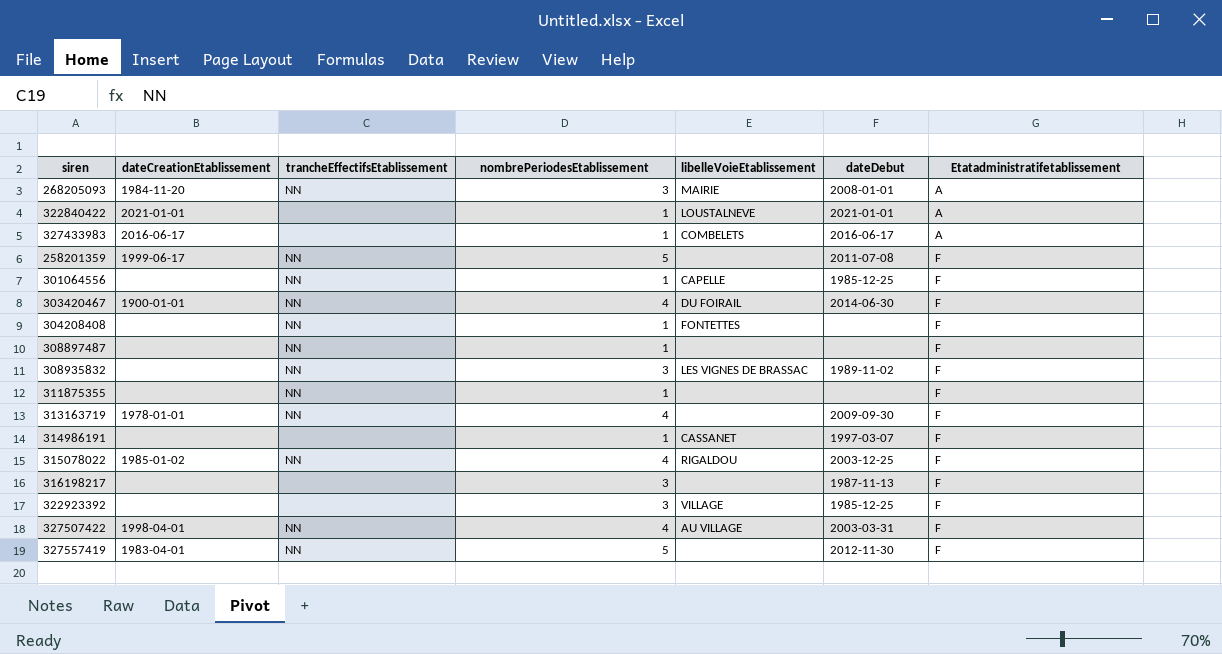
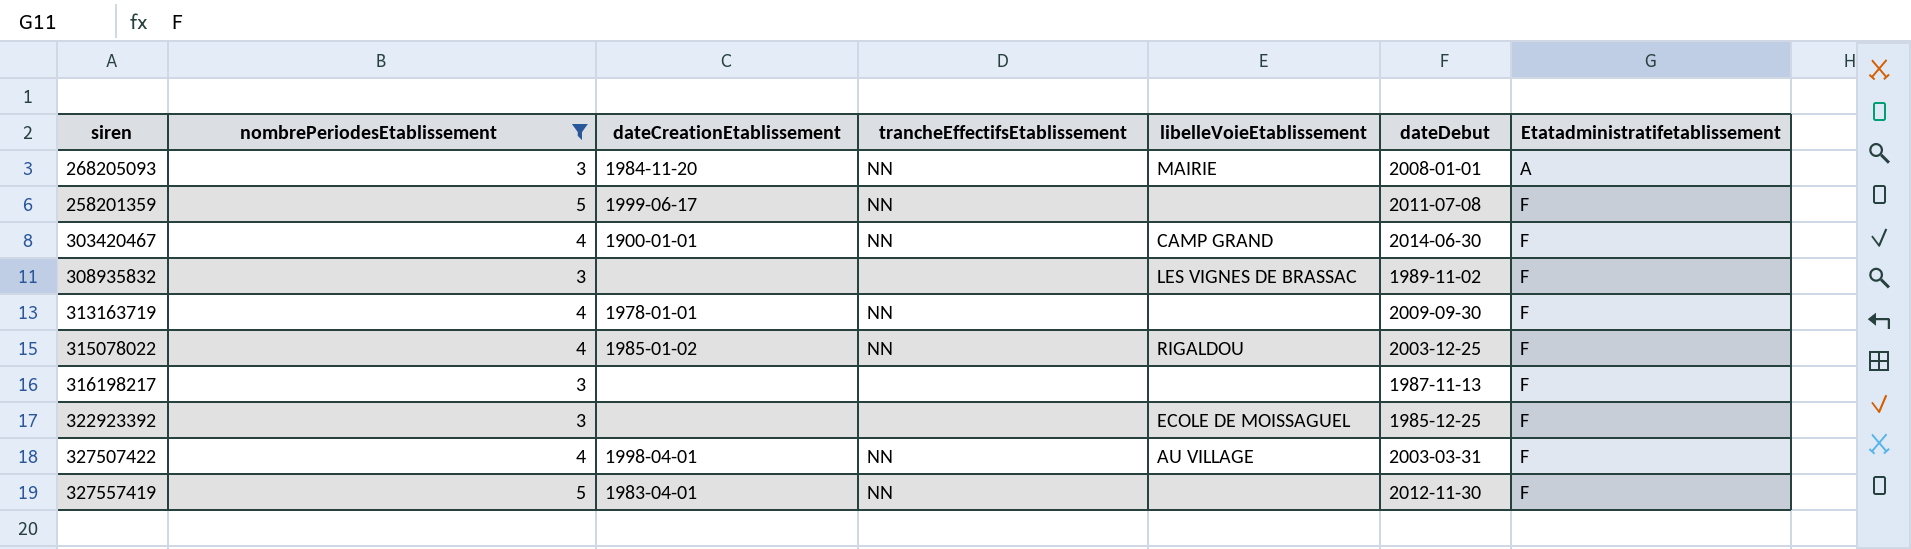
filter: none -> nombrePeriodesEtablissement != 1
column nombrePeriodesEtablissement | position: 4 -> 2
303420467 | libelleVoieEtablissement: DU FOIRAIL -> CAMP GRAND
308935832 | trancheEffectifsEtablissement: NN -> none
322923392 | libelleVoieEtablissement: VILLAGE -> ECOLE DE MOISSAGUEL

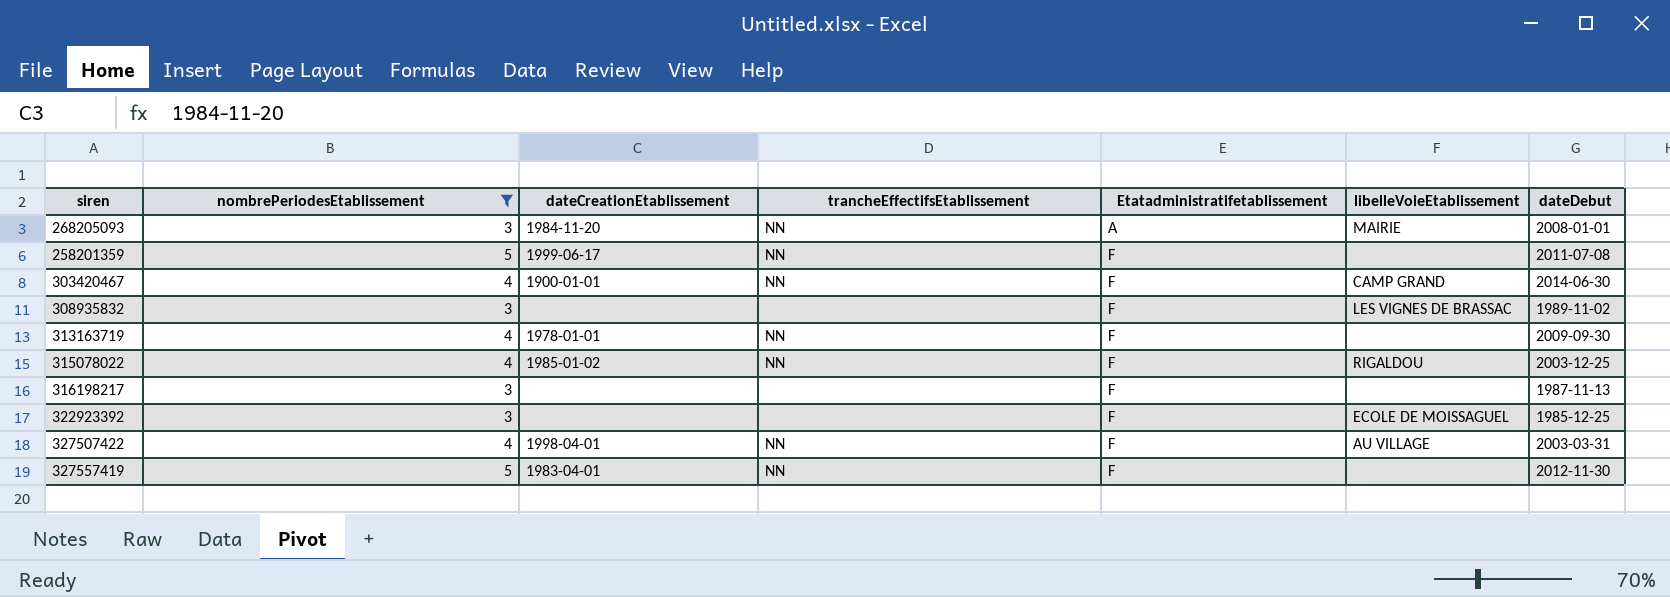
column Etatadministratifetablissement | position: 7 -> 5

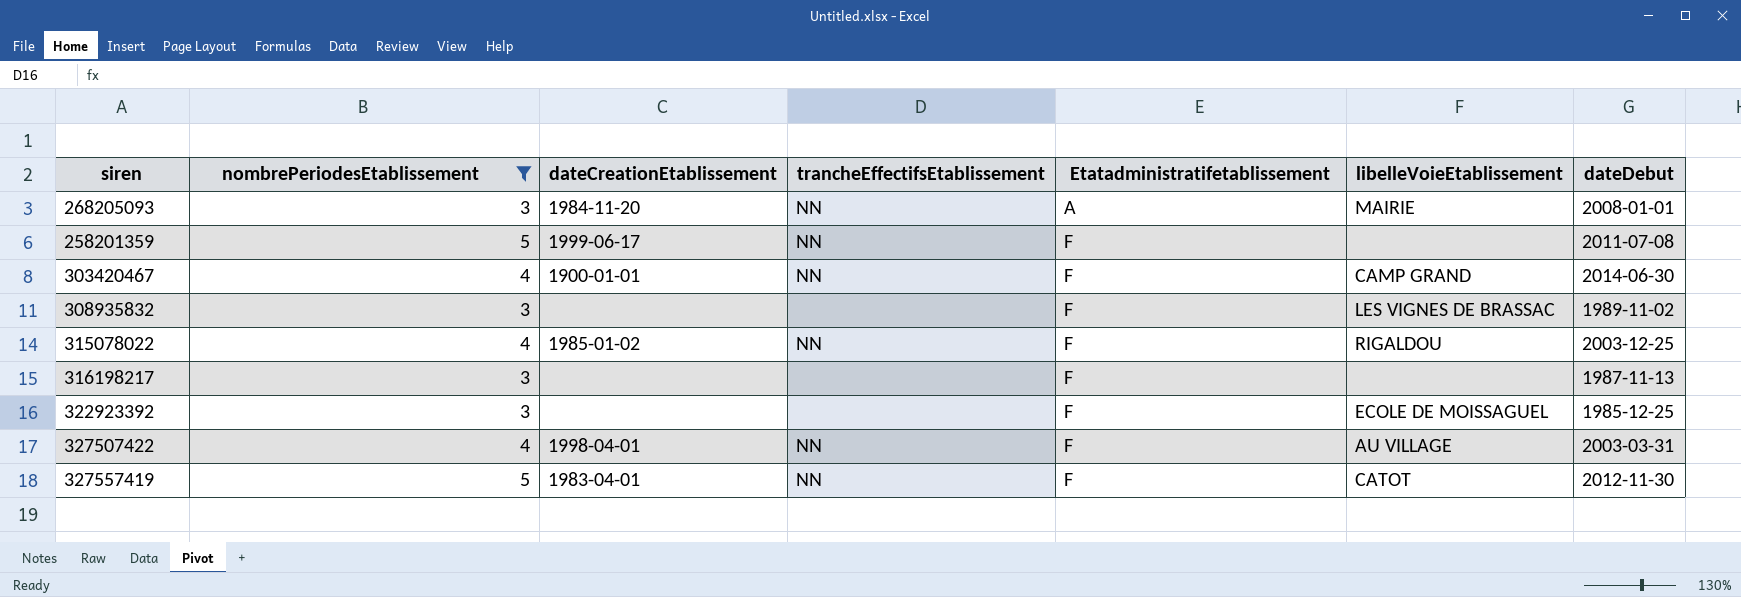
row 313163719: 4 | 1978-01-01 | NN | F | none | 2009-09-30 -> none
327557419 | libelleVoieEtablissement: none -> CATOT

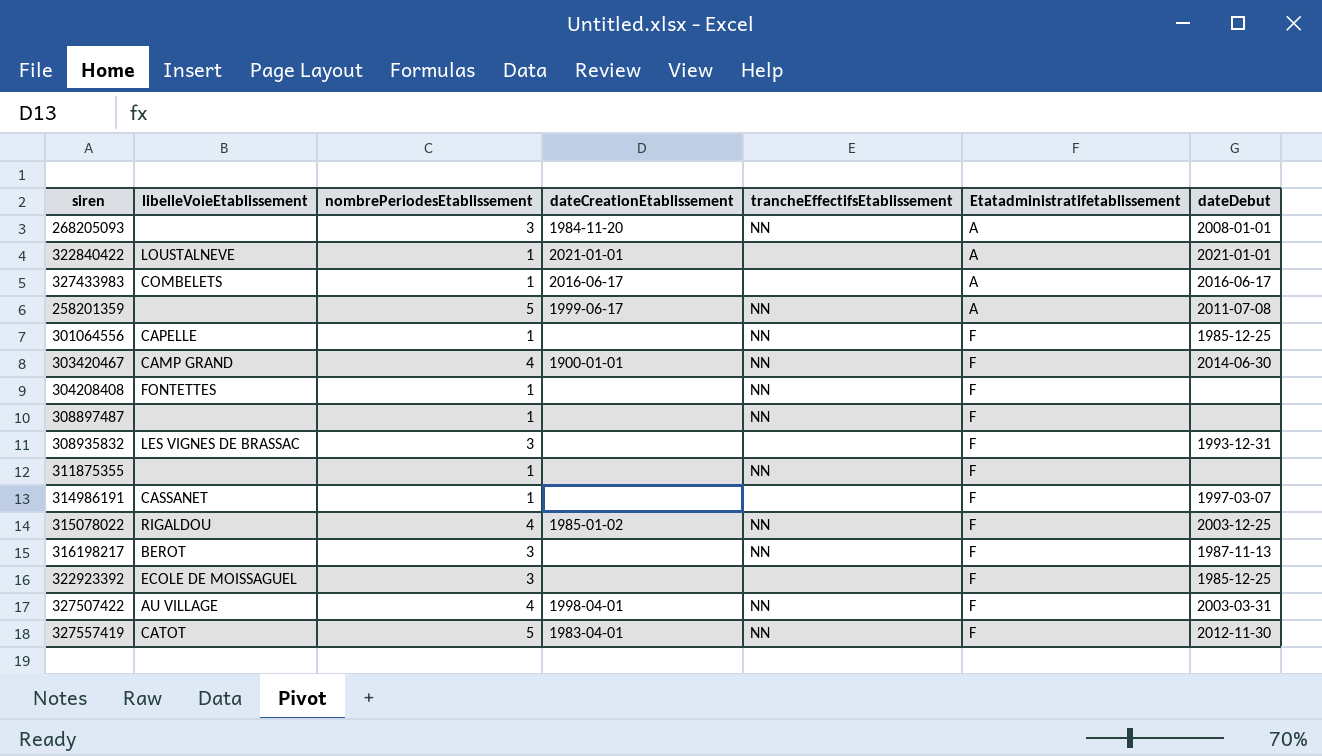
filter: nombrePeriodesEtablissement != 1 -> none
column libelleVoieEtablissement | position: 6 -> 2
268205093 | libelleVoieEtablissement: MAIRIE -> none
258201359 | Etatadministratifetablissement: F -> A
308935832 | dateDebut: 1989-11-02 -> 1993-12-31
316198217 | libelleVoieEtablissement: none -> BEROT
316198217 | trancheEffectifsEtablissement: none -> NN

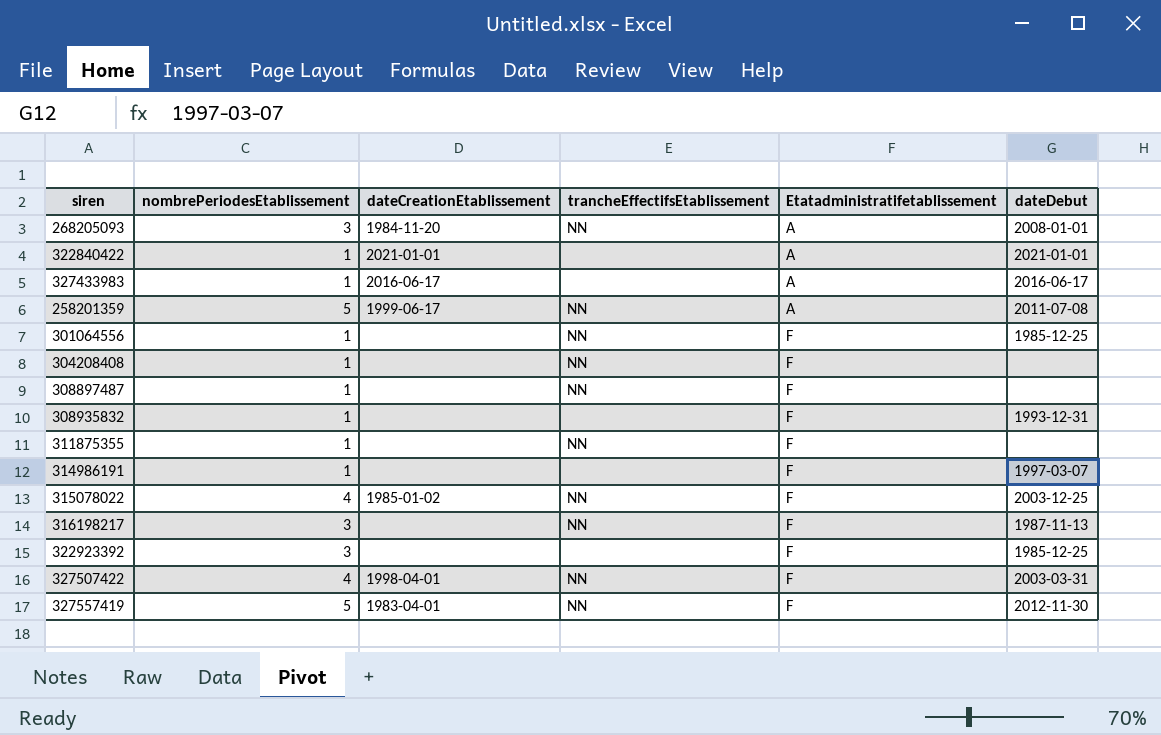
column libelleVoieEtablissement | position: 2 -> none
row 303420467: CAMP GRAND | 4 | 1900-01-01 | NN | F | 2014-06-30 -> none
308935832 | nombrePeriodesEtablissement: 3 -> 1

